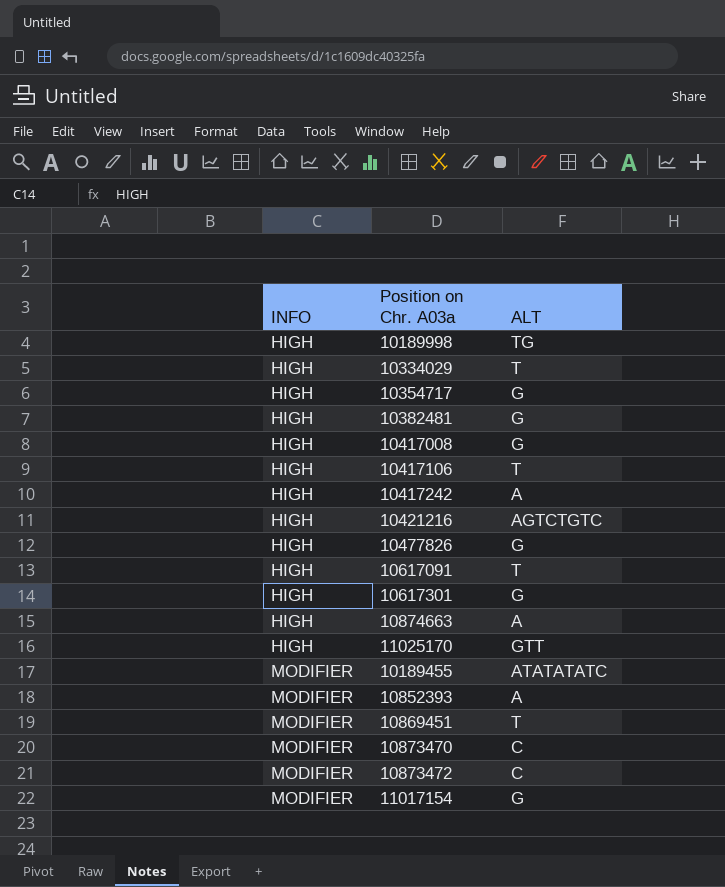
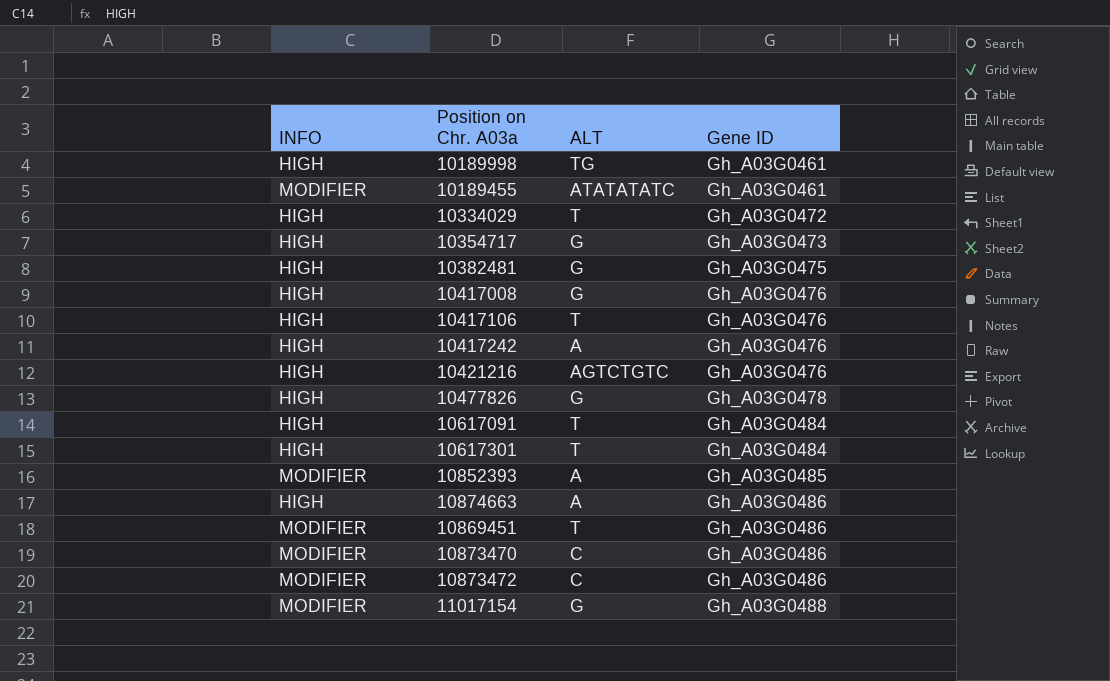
row order: INFO ascending -> Gene ID ascending
column Gene ID | position: none -> 4
row 11025170: HIGH | GTT -> none
10617301 | ALT: G -> T

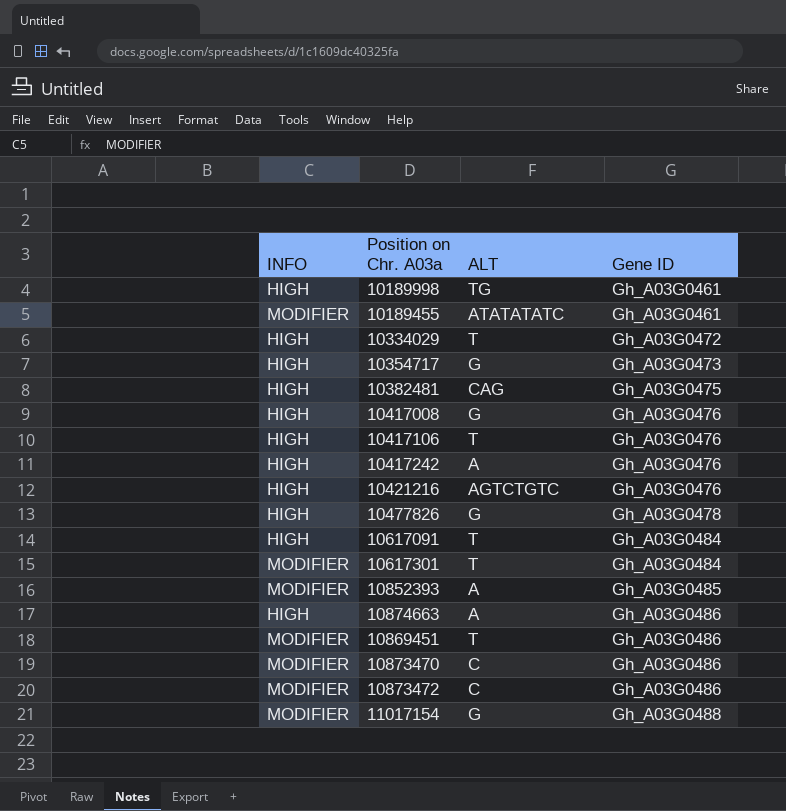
10382481 | ALT: G -> CAG
10617301 | INFO: HIGH -> MODIFIER

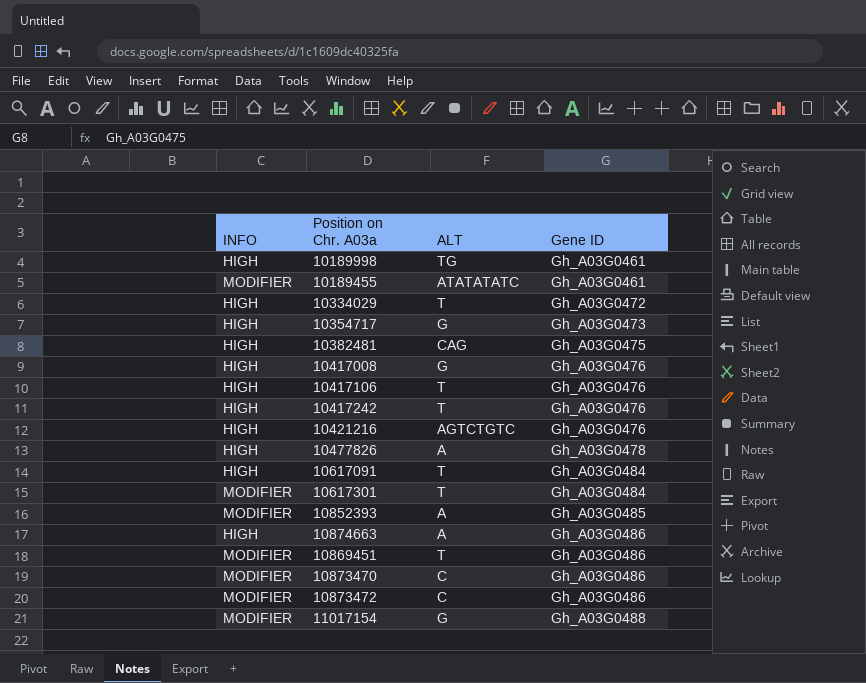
10417242 | ALT: A -> T
10477826 | ALT: G -> A

